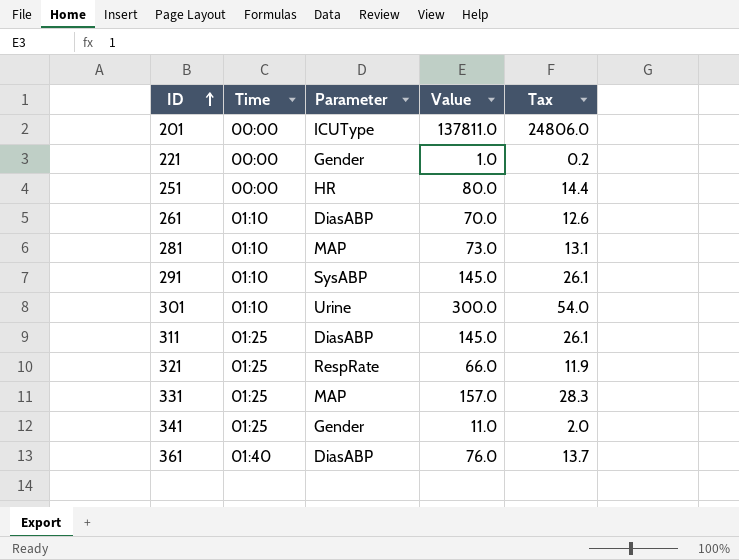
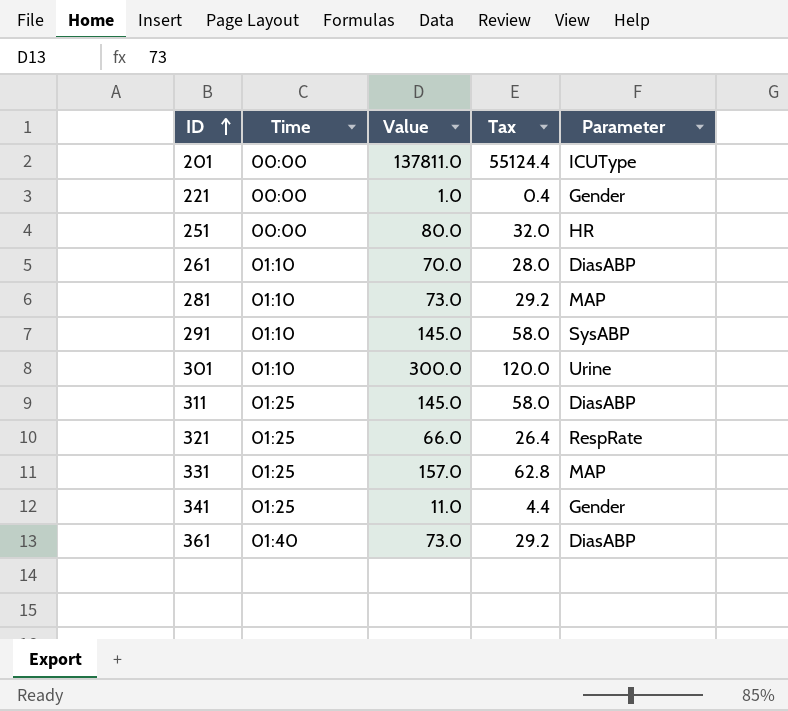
column Tax | formula: [Value] * 0.18 -> [Value] * 0.4
column Parameter | position: 3 -> 5
361 | Value: 76.0 -> 73.0

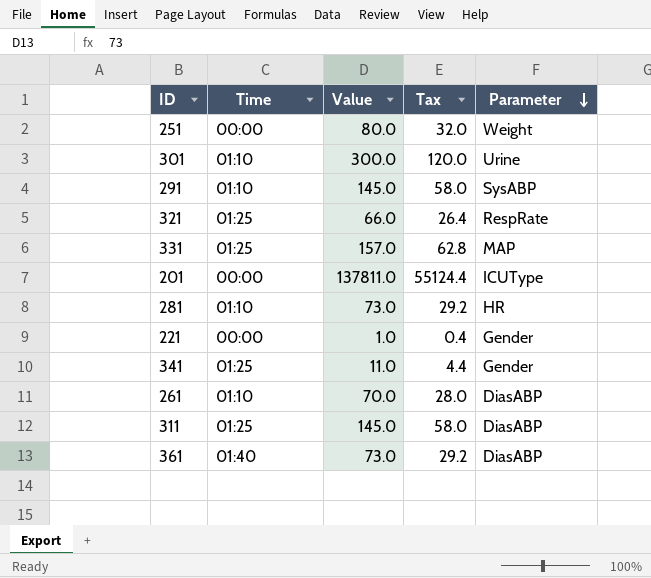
row order: ID ascending -> Parameter descending
251 | Parameter: HR -> Weight
281 | Parameter: MAP -> HR

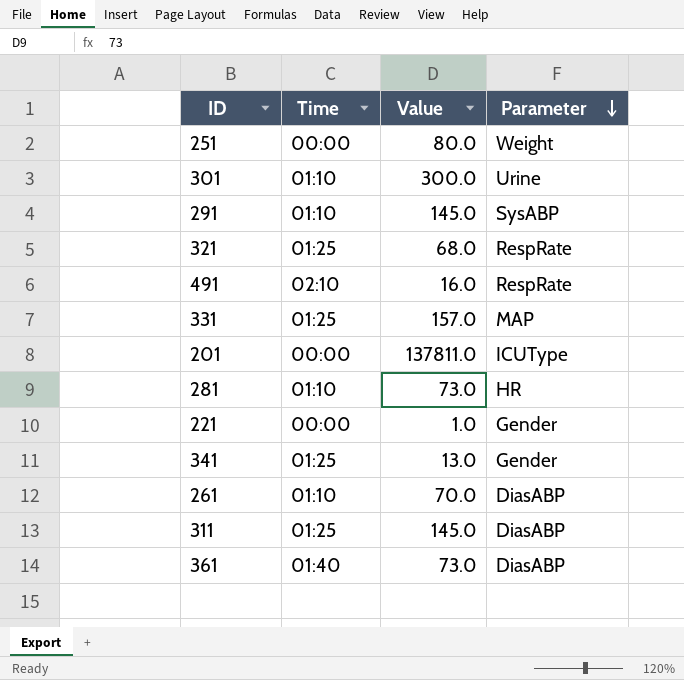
column Tax | formula: [Value] * 0.4 -> none
321 | Value: 66.0 -> 68.0
row 491: none -> 02:10 | 16.0 | RespRate
341 | Value: 11.0 -> 13.0

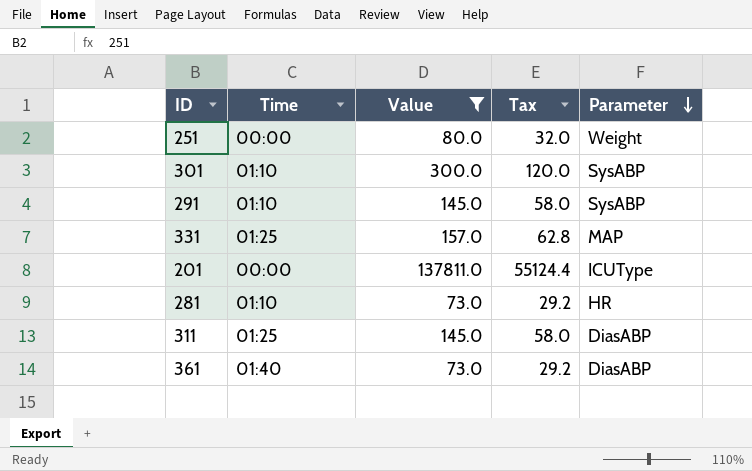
filter: none -> Value >= 73.0
column Tax | formula: none -> [Value] * 0.4
301 | Parameter: Urine -> SysABP

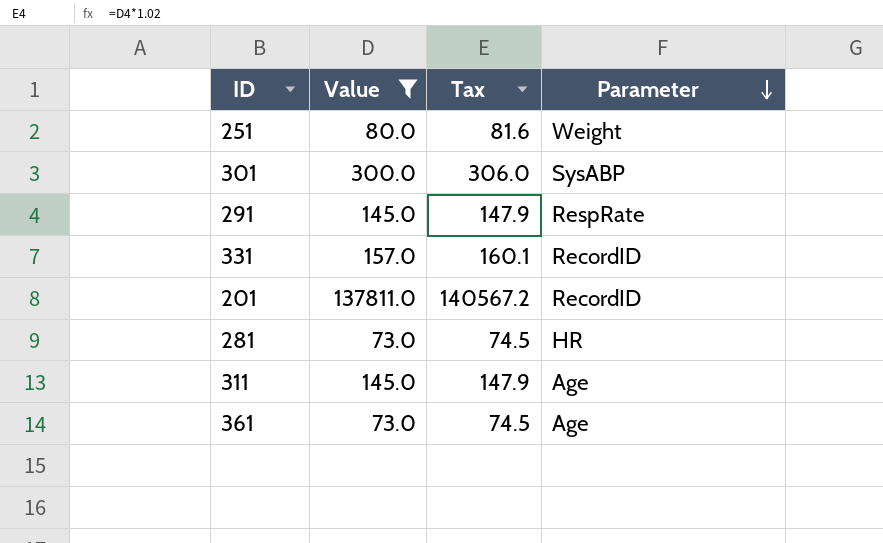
column Time | position: 2 -> none
column Tax | formula: [Value] * 0.4 -> [Value] * 1.02
291 | Parameter: SysABP -> RespRate
331 | Parameter: MAP -> RecordID
201 | Parameter: ICUType -> RecordID
311 | Parameter: DiasABP -> Age
361 | Parameter: DiasABP -> Age

